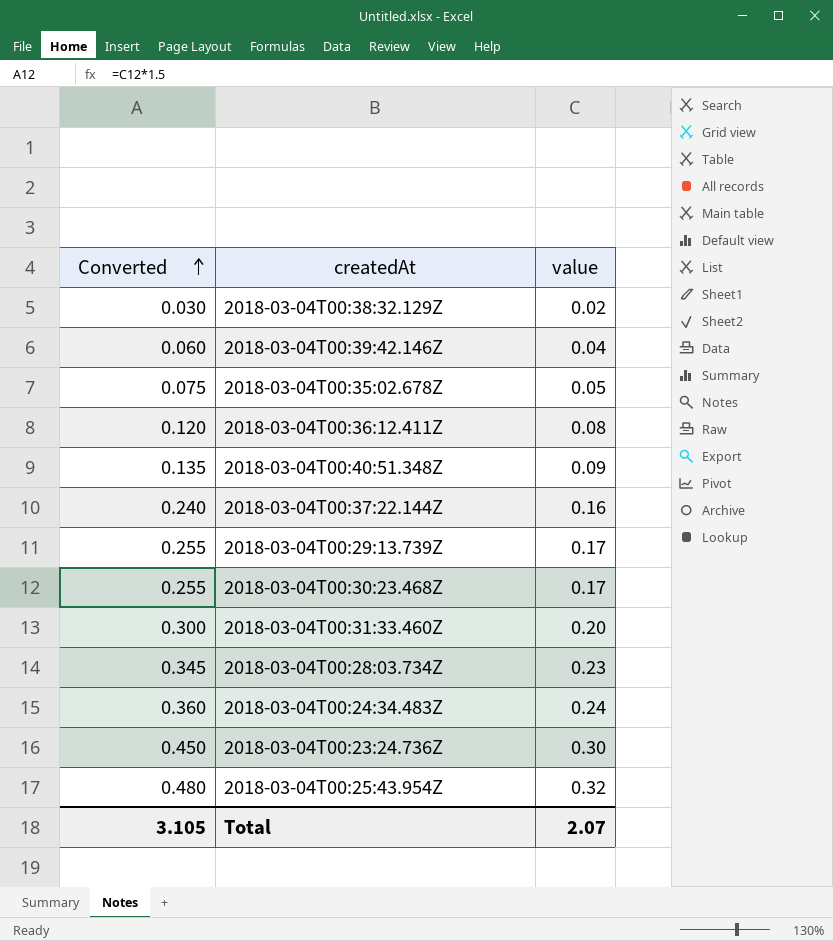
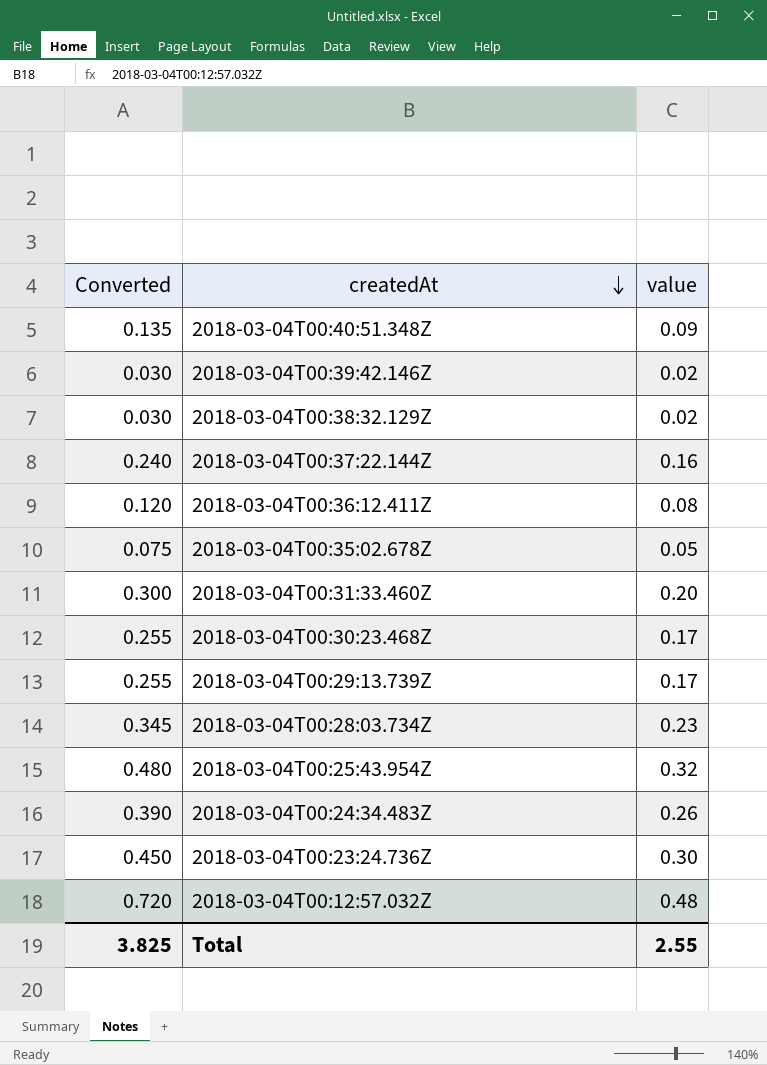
row order: Converted ascending -> createdAt descending
2018-03-04T00:39:42.146Z | Converted: 0.060 -> 0.030
2018-03-04T00:39:42.146Z | value: 0.04 -> 0.02
2018-03-04T00:24:34.483Z | Converted: 0.360 -> 0.390
2018-03-04T00:24:34.483Z | value: 0.24 -> 0.26
row 2018-03-04T00:12:57.032Z: none -> 0.720 | 0.48
Total | Converted: 3.105 -> 3.825
Total | value: 2.07 -> 2.55

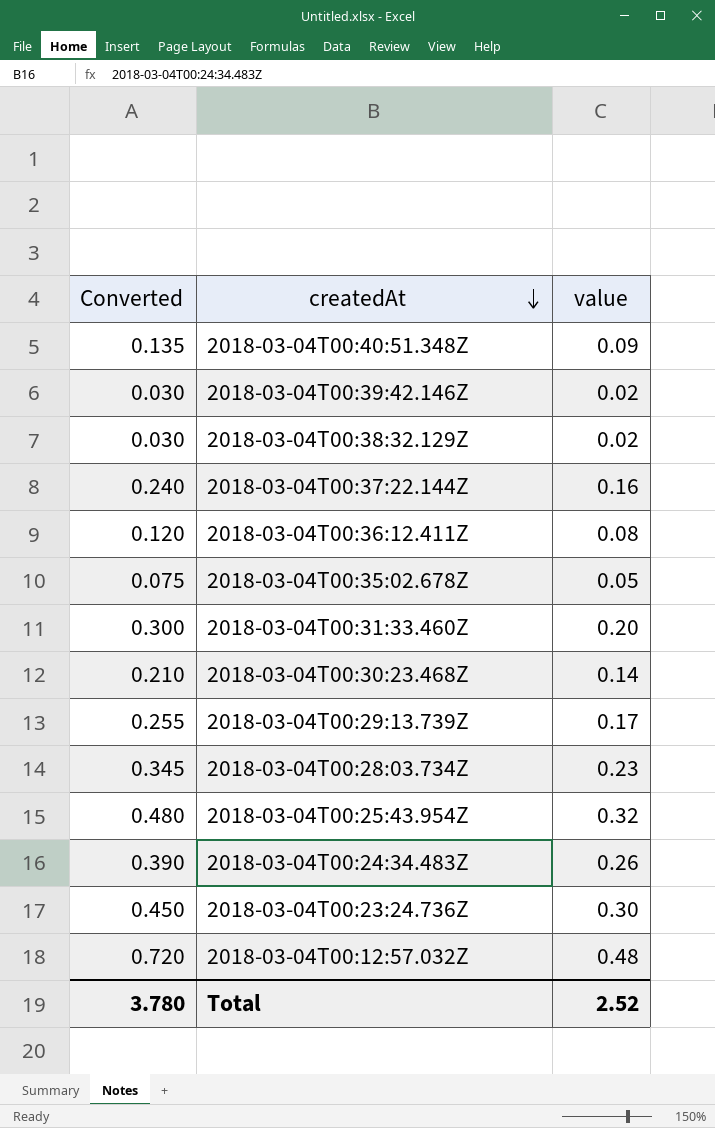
2018-03-04T00:30:23.468Z | Converted: 0.255 -> 0.210
2018-03-04T00:30:23.468Z | value: 0.17 -> 0.14
Total | Converted: 3.825 -> 3.780
Total | value: 2.55 -> 2.52

